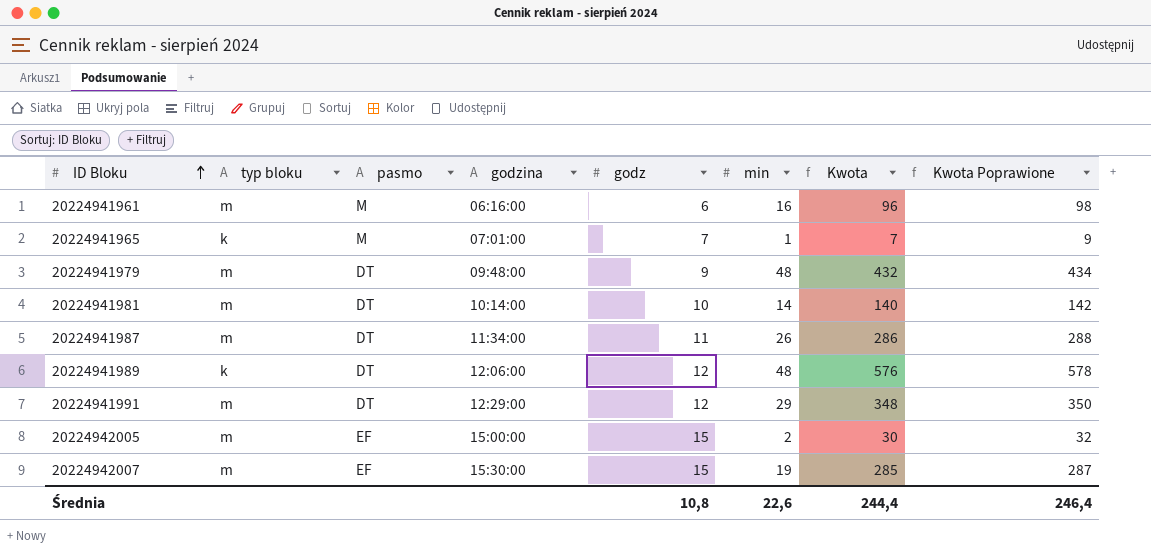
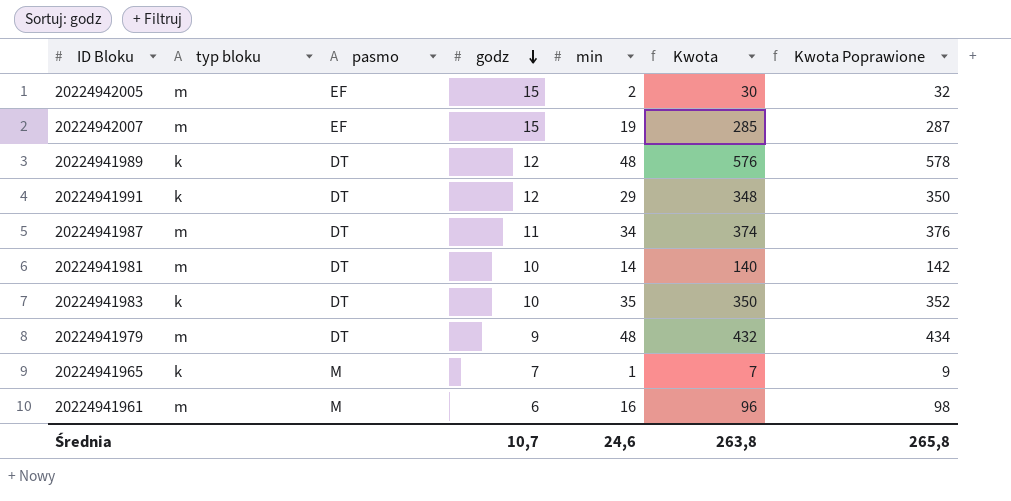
row order: ID Bloku ascending -> godz descending
column godzina | position: 4 -> none
20224941991 | typ bloku: m -> k
20224941987 | min: 26 -> 34
20224941987 | Kwota: 286 -> 374
20224941987 | Kwota Poprawione: 288 -> 376
row 20224941983: none -> k | DT | 10 | 35 | 350 | 352
Średnia | godz: 10,8 -> 10,7
Średnia | min: 22,6 -> 24,6
Średnia | Kwota: 244,4 -> 263,8
Średnia | Kwota Poprawione: 246,4 -> 265,8

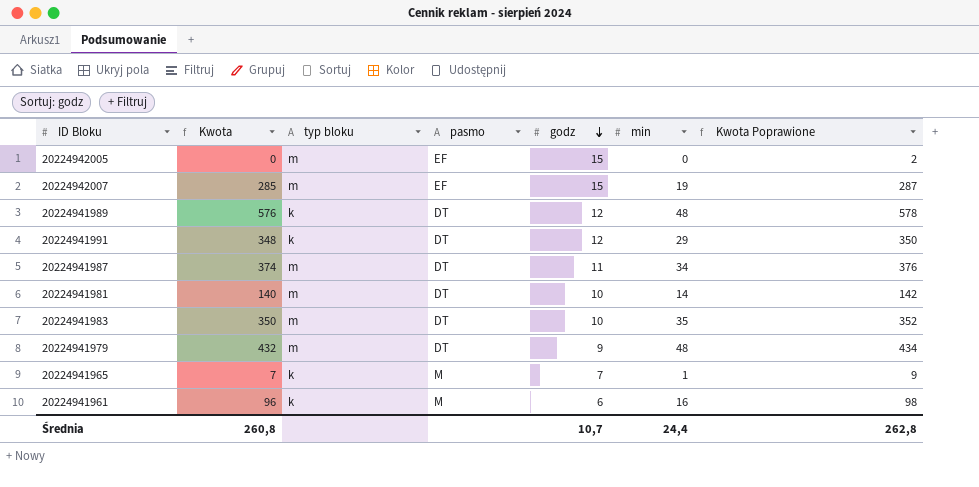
column Kwota | position: 6 -> 2
20224942005 | Kwota: 30 -> 0
20224942005 | min: 2 -> 0
20224942005 | Kwota Poprawione: 32 -> 2
20224941983 | typ bloku: k -> m
20224941961 | typ bloku: m -> k
Średnia | Kwota: 263,8 -> 260,8
Średnia | min: 24,6 -> 24,4
Średnia | Kwota Poprawione: 265,8 -> 262,8

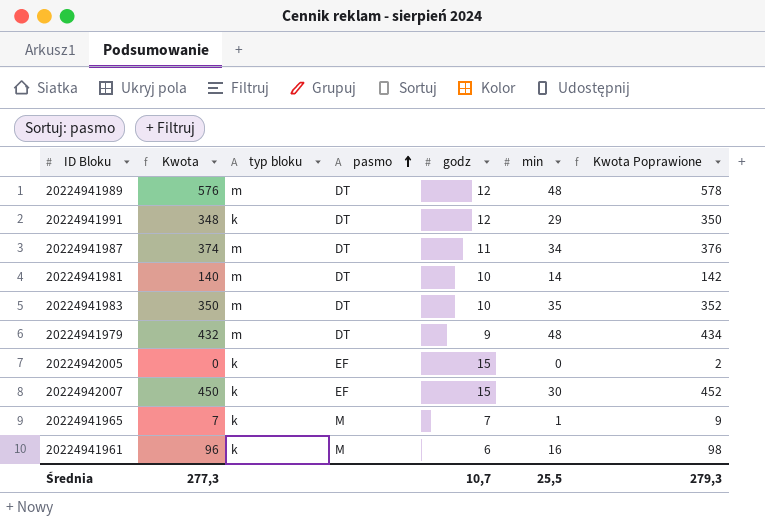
row order: godz descending -> pasmo ascending
20224941989 | typ bloku: k -> m
20224942005 | typ bloku: m -> k
20224942007 | Kwota: 285 -> 450
20224942007 | typ bloku: m -> k
20224942007 | min: 19 -> 30
20224942007 | Kwota Poprawione: 287 -> 452
Średnia | Kwota: 260,8 -> 277,3
Średnia | min: 24,4 -> 25,5
Średnia | Kwota Poprawione: 262,8 -> 279,3

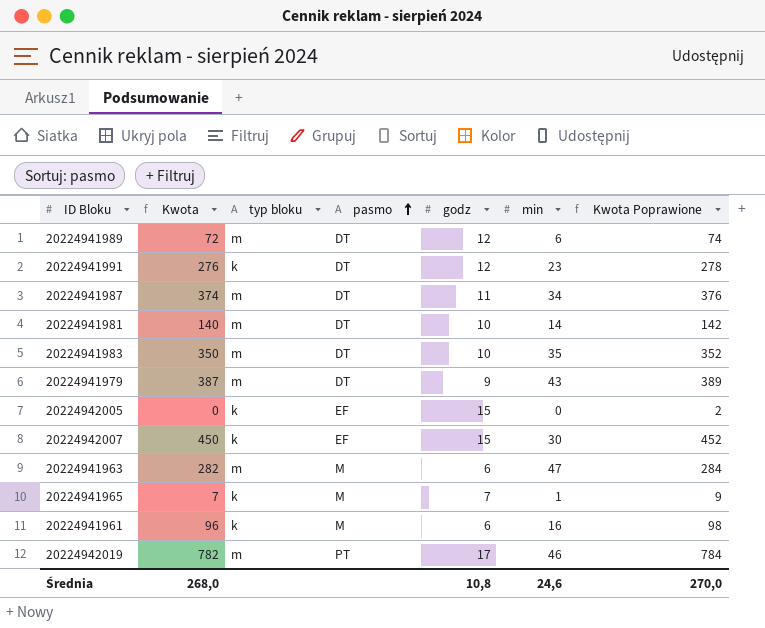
20224941989 | Kwota: 576 -> 72
20224941989 | min: 48 -> 6
20224941989 | Kwota Poprawione: 578 -> 74
20224941991 | Kwota: 348 -> 276
20224941991 | min: 29 -> 23
20224941991 | Kwota Poprawione: 350 -> 278
20224941979 | Kwota: 432 -> 387
20224941979 | min: 48 -> 43
20224941979 | Kwota Poprawione: 434 -> 389
row 20224941963: none -> 282 | m | M | 6 | 47 | 284
row 20224942019: none -> 782 | m | PT | 17 | 46 | 784
Średnia | Kwota: 277,3 -> 268,0
Średnia | godz: 10,7 -> 10,8
Średnia | min: 25,5 -> 24,6
Średnia | Kwota Poprawione: 279,3 -> 270,0

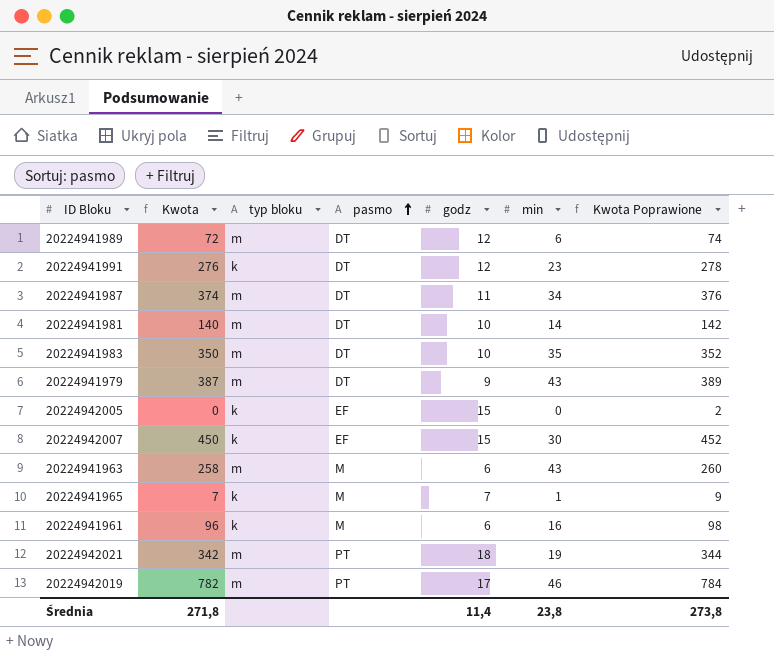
20224941963 | Kwota: 282 -> 258
20224941963 | min: 47 -> 43
20224941963 | Kwota Poprawione: 284 -> 260
row 20224942021: none -> 342 | m | PT | 18 | 19 | 344
Średnia | Kwota: 268,0 -> 271,8
Średnia | godz: 10,8 -> 11,4
Średnia | min: 24,6 -> 23,8
Średnia | Kwota Poprawione: 270,0 -> 273,8

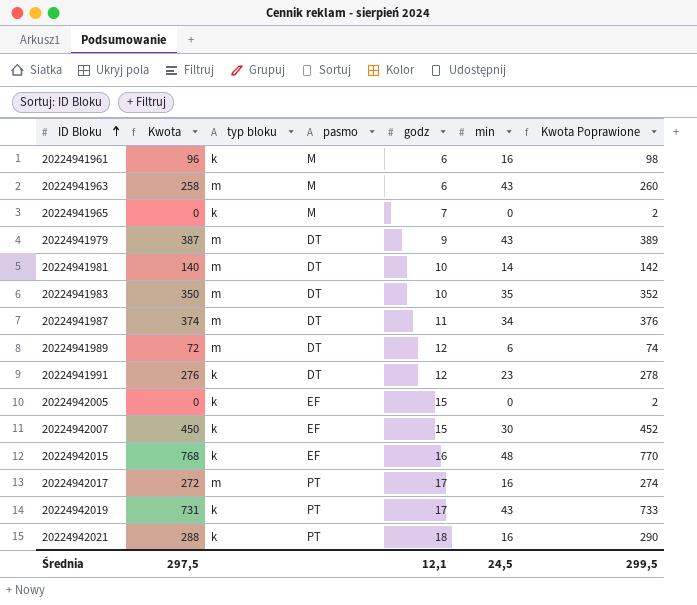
row order: pasmo ascending -> ID Bloku ascending
20224941965 | Kwota: 7 -> 0
20224941965 | min: 1 -> 0
20224941965 | Kwota Poprawione: 9 -> 2
row 20224942015: none -> 768 | k | EF | 16 | 48 | 770
row 20224942017: none -> 272 | m | PT | 17 | 16 | 274
20224942019 | Kwota: 782 -> 731
20224942019 | typ bloku: m -> k
20224942019 | min: 46 -> 43
20224942019 | Kwota Poprawione: 784 -> 733
20224942021 | Kwota: 342 -> 288
20224942021 | typ bloku: m -> k
20224942021 | min: 19 -> 16
20224942021 | Kwota Poprawione: 344 -> 290
Średnia | Kwota: 271,8 -> 297,5
Średnia | godz: 11,4 -> 12,1
Średnia | min: 23,8 -> 24,5
Średnia | Kwota Poprawione: 273,8 -> 299,5

